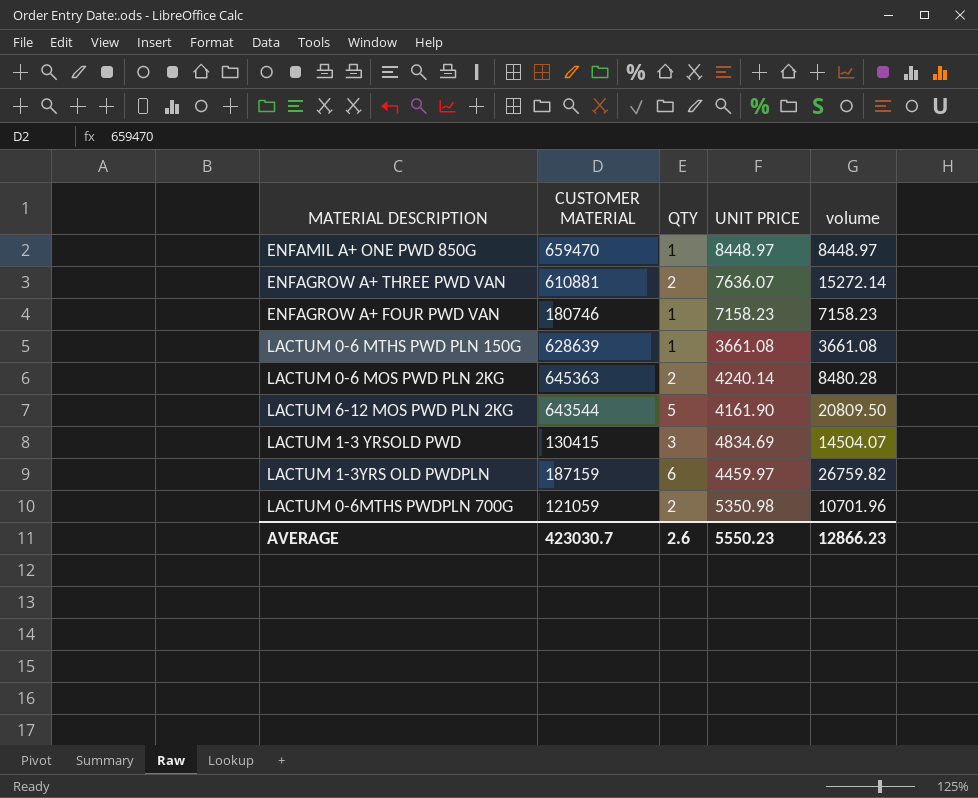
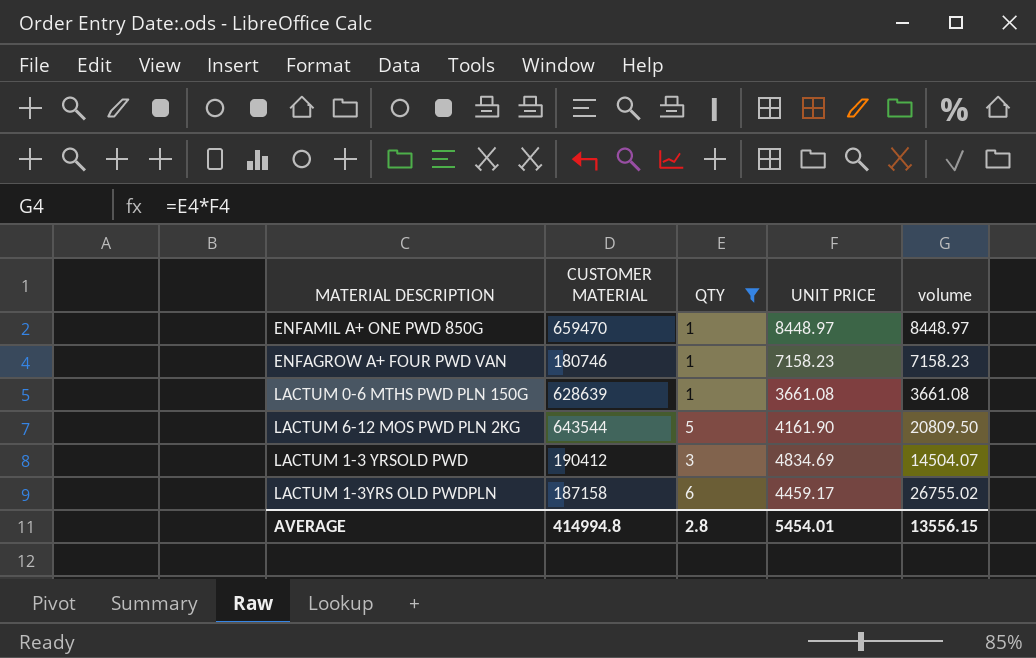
filter: none -> QTY != 2
LACTUM 1-3 YRSOLD PWD | CUSTOMER MATERIAL: 130415 -> 190412
LACTUM 1-3YRS OLD PWDPLN | CUSTOMER MATERIAL: 187159 -> 187158
LACTUM 1-3YRS OLD PWDPLN | UNIT PRICE: 4459.97 -> 4459.17
LACTUM 1-3YRS OLD PWDPLN | volume: 26759.82 -> 26755.02
AVERAGE | CUSTOMER MATERIAL: 423030.7 -> 414994.8
AVERAGE | QTY: 2.6 -> 2.8
AVERAGE | UNIT PRICE: 5550.23 -> 5454.01
AVERAGE | volume: 12866.23 -> 13556.15

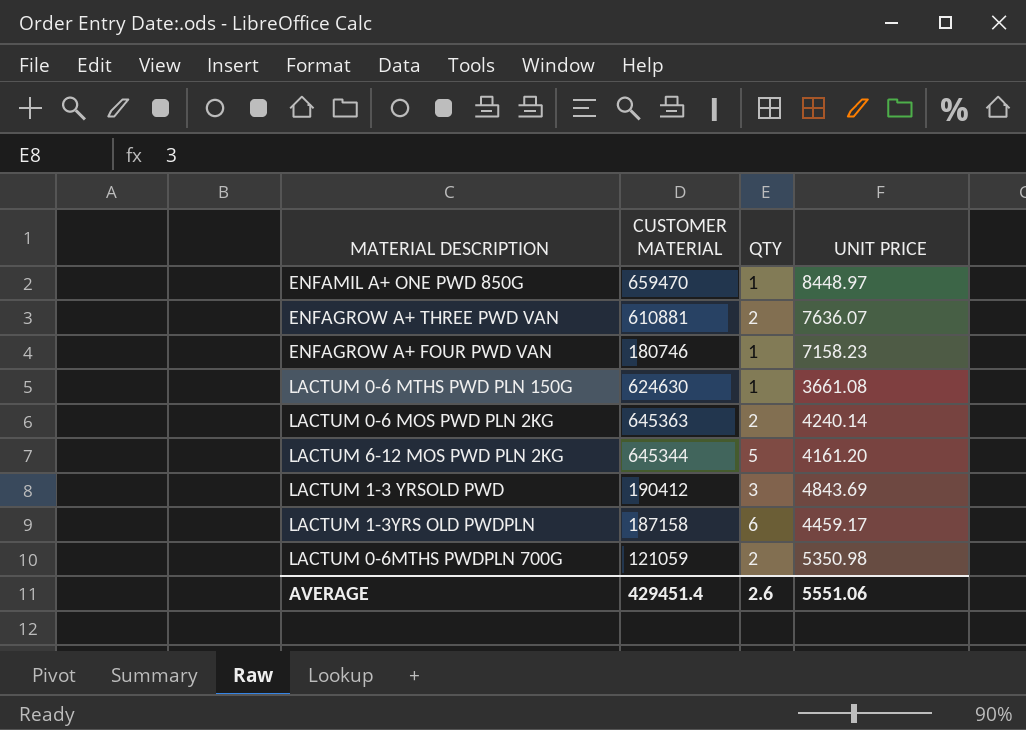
filter: QTY != 2 -> none
column volume | formula: [QTY] * [UNIT PRICE] -> none
LACTUM 0-6 MTHS PWD PLN 150G | CUSTOMER MATERIAL: 628639 -> 624630
LACTUM 6-12 MOS PWD PLN 2KG | CUSTOMER MATERIAL: 643544 -> 645344
LACTUM 6-12 MOS PWD PLN 2KG | UNIT PRICE: 4161.90 -> 4161.20
LACTUM 1-3 YRSOLD PWD | UNIT PRICE: 4834.69 -> 4843.69
AVERAGE | CUSTOMER MATERIAL: 414994.8 -> 429451.4
AVERAGE | QTY: 2.8 -> 2.6
AVERAGE | UNIT PRICE: 5454.01 -> 5551.06

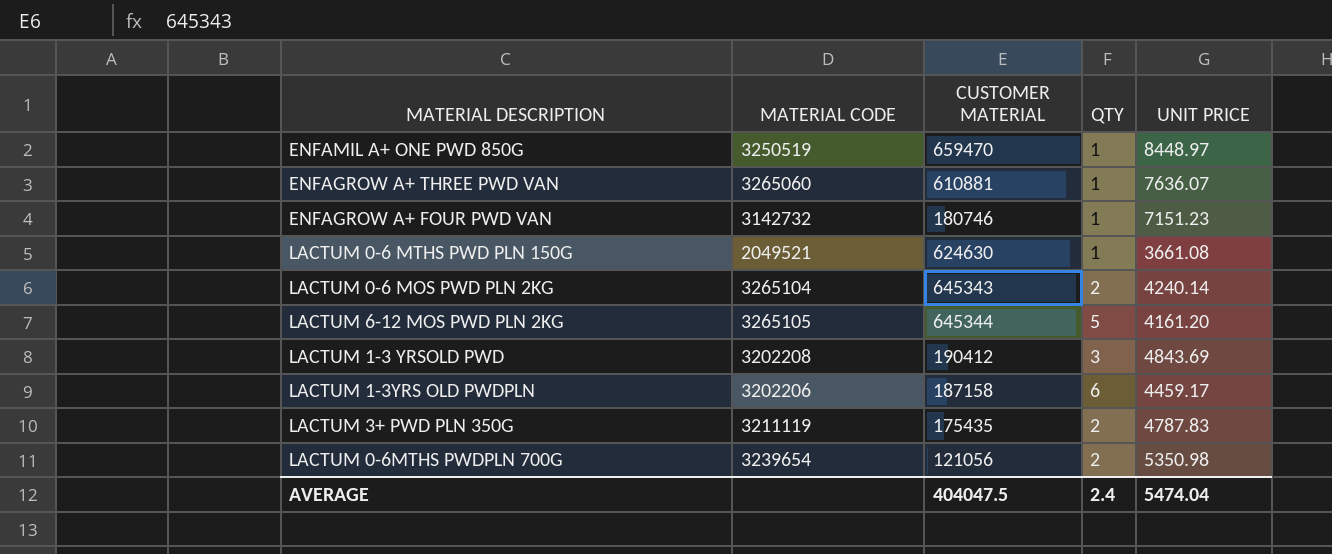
column MATERIAL CODE | position: none -> 2
ENFAGROW A+ THREE PWD VAN | QTY: 2 -> 1
ENFAGROW A+ FOUR PWD VAN | UNIT PRICE: 7158.23 -> 7151.23
LACTUM 0-6 MOS PWD PLN 2KG | CUSTOMER MATERIAL: 645363 -> 645343
row LACTUM 3+ PWD PLN 350G: none -> 3211119 | 175435 | 2 | 4787.83
LACTUM 0-6MTHS PWDPLN 700G | CUSTOMER MATERIAL: 121059 -> 121056
AVERAGE | CUSTOMER MATERIAL: 429451.4 -> 404047.5
AVERAGE | QTY: 2.6 -> 2.4
AVERAGE | UNIT PRICE: 5551.06 -> 5474.04

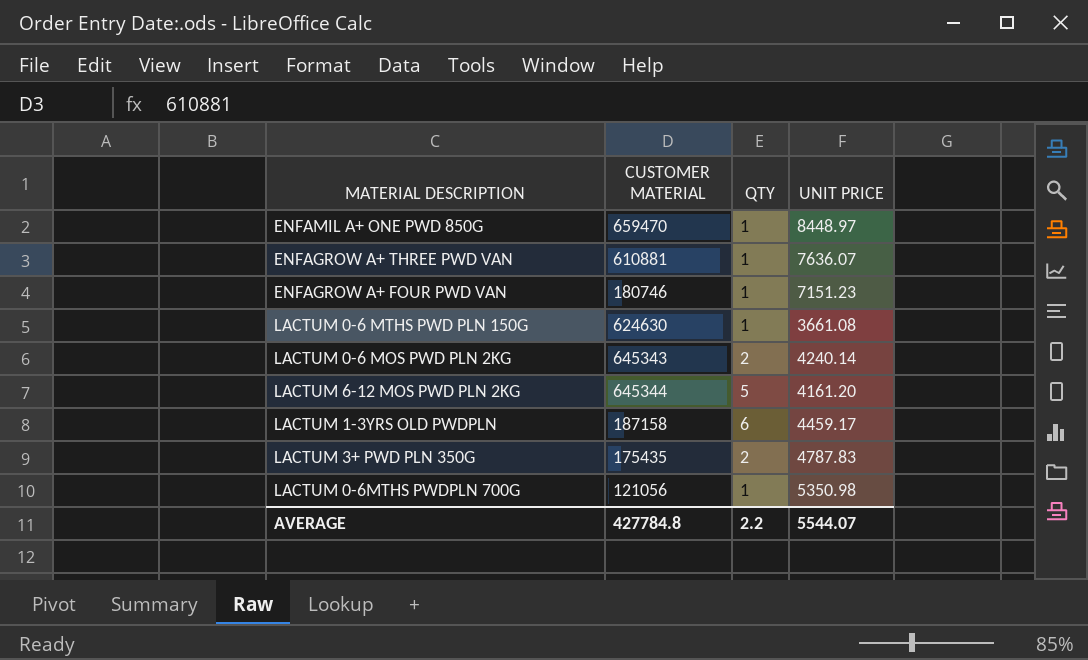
column MATERIAL CODE | position: 2 -> none
row LACTUM 1-3 YRSOLD PWD: 3202208 | 190412 | 3 | 4843.69 -> none
LACTUM 0-6MTHS PWDPLN 700G | QTY: 2 -> 1
AVERAGE | CUSTOMER MATERIAL: 404047.5 -> 427784.8
AVERAGE | QTY: 2.4 -> 2.2
AVERAGE | UNIT PRICE: 5474.04 -> 5544.07

